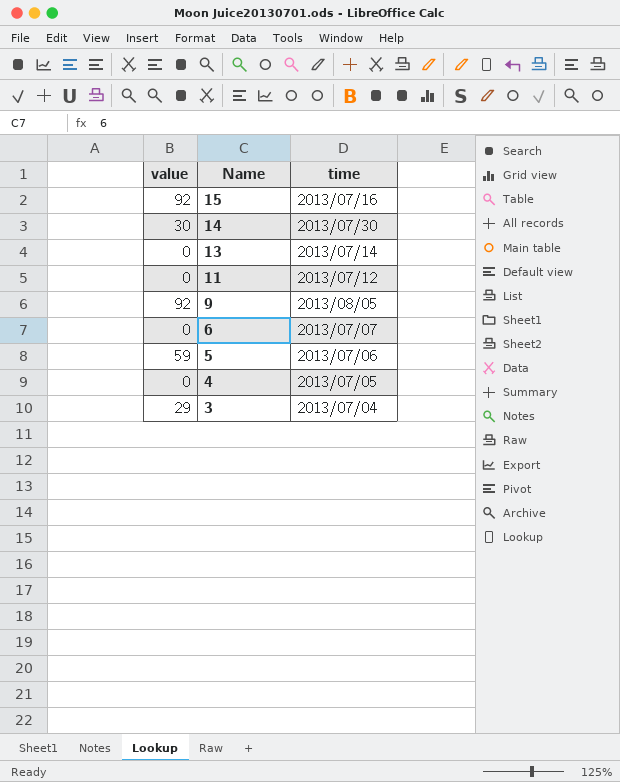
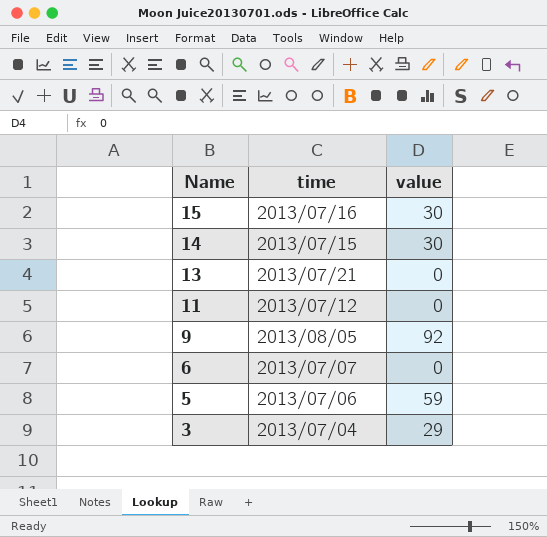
column value | position: 1 -> 3
row 4: 0 | 2013/07/05 -> none
15 | value: 92 -> 30
14 | time: 2013/07/30 -> 2013/07/15
13 | time: 2013/07/14 -> 2013/07/21

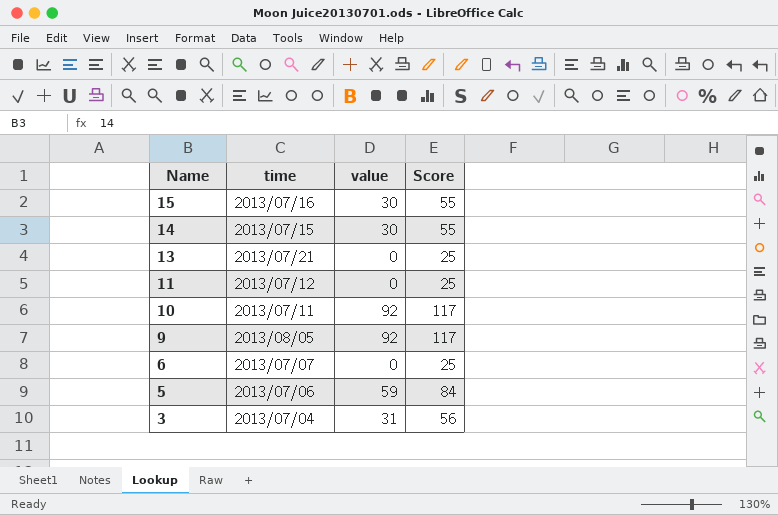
column Score | formula: none -> [value] + 25
row 10: none -> 2013/07/11 | 92 | 117
3 | value: 29 -> 31

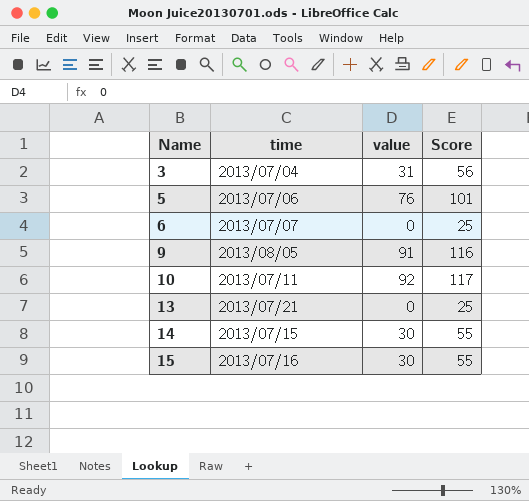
row order: Name descending -> Name ascending
row 11: 2013/07/12 | 0 | 25 -> none
5 | value: 59 -> 76
5 | Score: 84 -> 101
9 | value: 92 -> 91
9 | Score: 117 -> 116

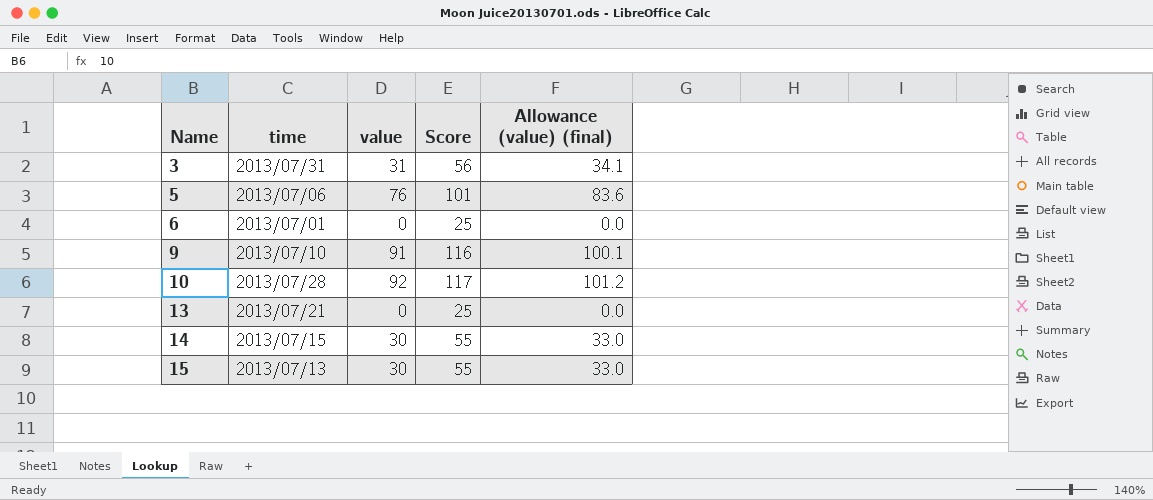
column Allowance (value) (final) | formula: none -> [value] * 1.1
3 | time: 2013/07/04 -> 2013/07/31
6 | time: 2013/07/07 -> 2013/07/01
9 | time: 2013/08/05 -> 2013/07/10
10 | time: 2013/07/11 -> 2013/07/28
15 | time: 2013/07/16 -> 2013/07/13

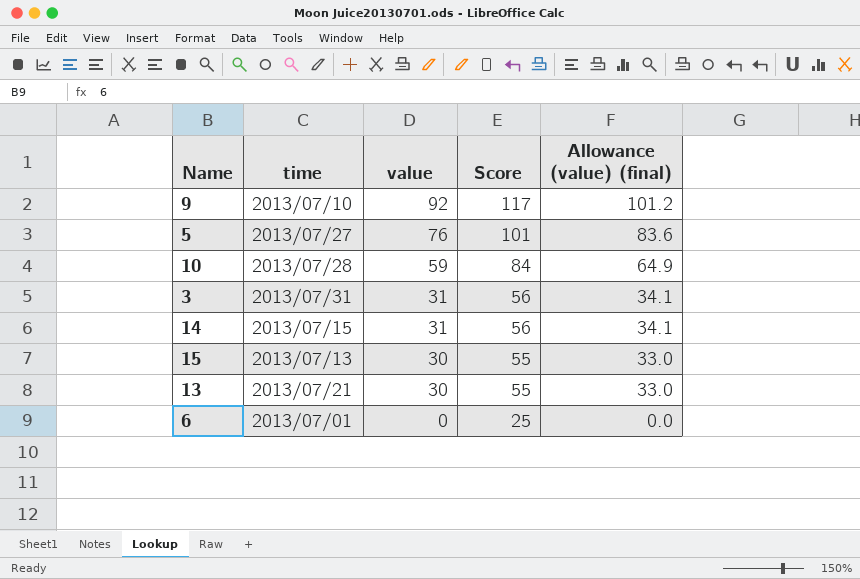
row order: Name ascending -> value descending
9 | value: 91 -> 92
9 | Score: 116 -> 117
9 | Allowance (value) (final): 100.1 -> 101.2
5 | time: 2013/07/06 -> 2013/07/27
10 | value: 92 -> 59
10 | Score: 117 -> 84
10 | Allowance (value) (final): 101.2 -> 64.9
14 | value: 30 -> 31
14 | Score: 55 -> 56
14 | Allowance (value) (final): 33.0 -> 34.1
13 | value: 0 -> 30
13 | Score: 25 -> 55
13 | Allowance (value) (final): 0.0 -> 33.0

